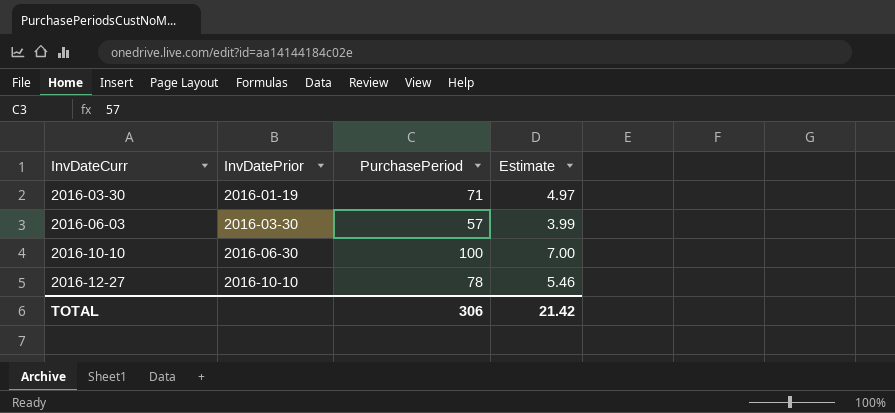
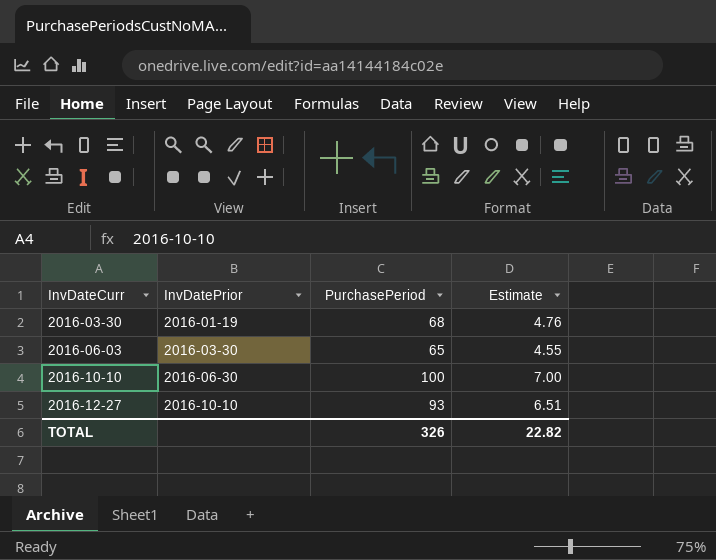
2016-03-30 | PurchasePeriod: 71 -> 68
2016-03-30 | Estimate: 4.97 -> 4.76
2016-06-03 | PurchasePeriod: 57 -> 65
2016-06-03 | Estimate: 3.99 -> 4.55
2016-12-27 | PurchasePeriod: 78 -> 93
2016-12-27 | Estimate: 5.46 -> 6.51
TOTAL | PurchasePeriod: 306 -> 326
TOTAL | Estimate: 21.42 -> 22.82

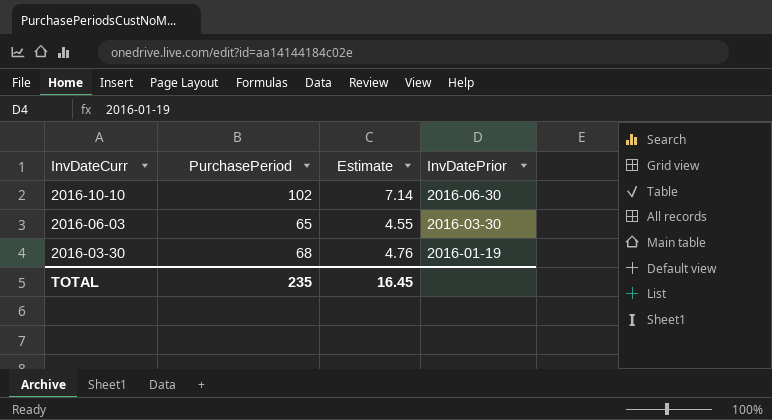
row order: InvDateCurr ascending -> InvDateCurr descending
column InvDatePrior | position: 2 -> 4
row 2016-12-27: 2016-10-10 | 93 | 6.51 -> none
2016-10-10 | PurchasePeriod: 100 -> 102
2016-10-10 | Estimate: 7.00 -> 7.14
TOTAL | PurchasePeriod: 326 -> 235
TOTAL | Estimate: 22.82 -> 16.45

